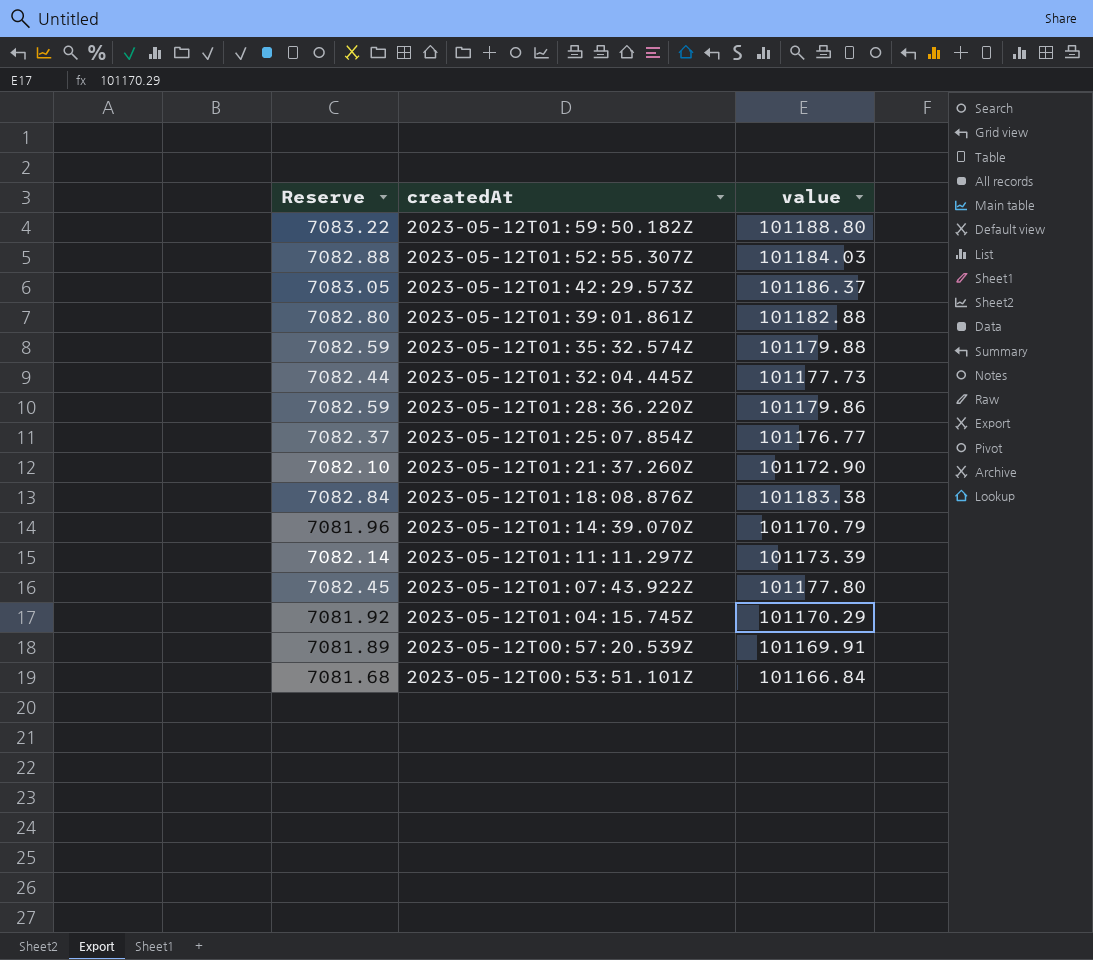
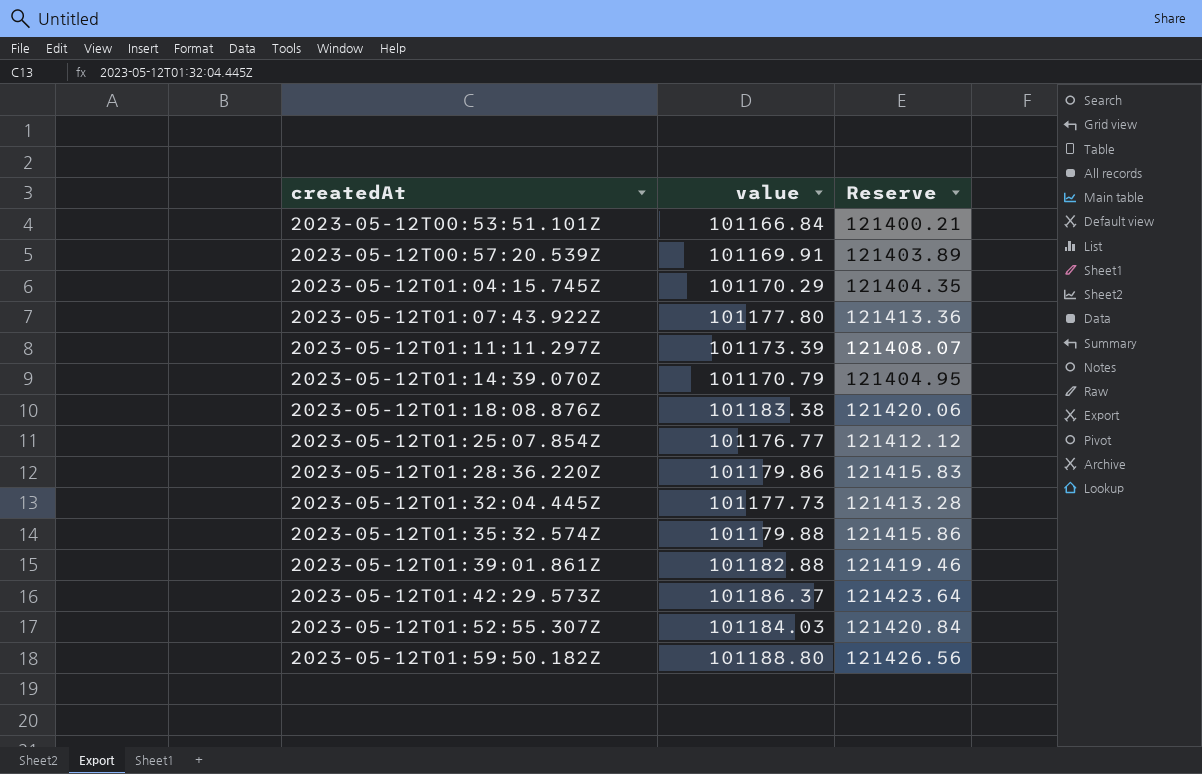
row order: createdAt descending -> createdAt ascending
column Reserve | formula: [value] * 0.07 -> [value] * 1.2
column Reserve | position: 1 -> 3
row 2023-05-12T01:21:37.260Z: 7082.10 | 101172.90 -> none

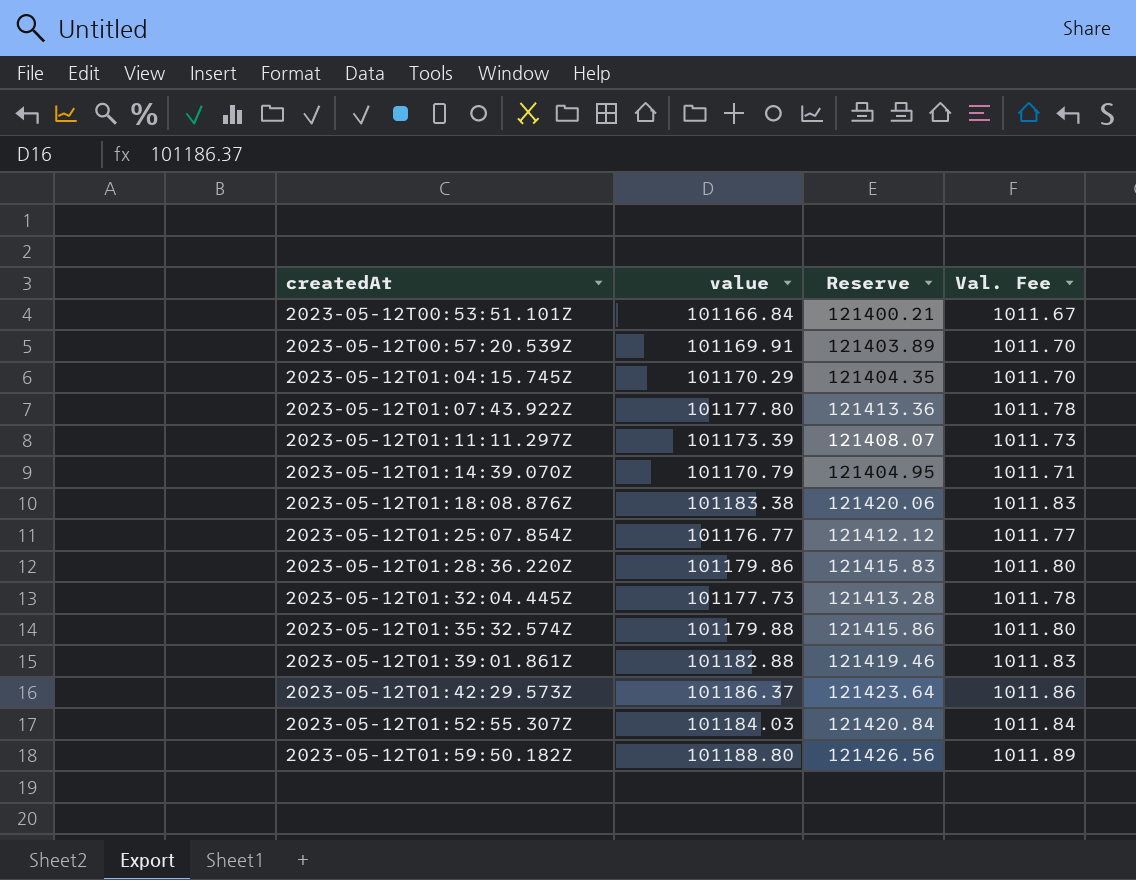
column Val. Fee | formula: none -> [value] * 0.01

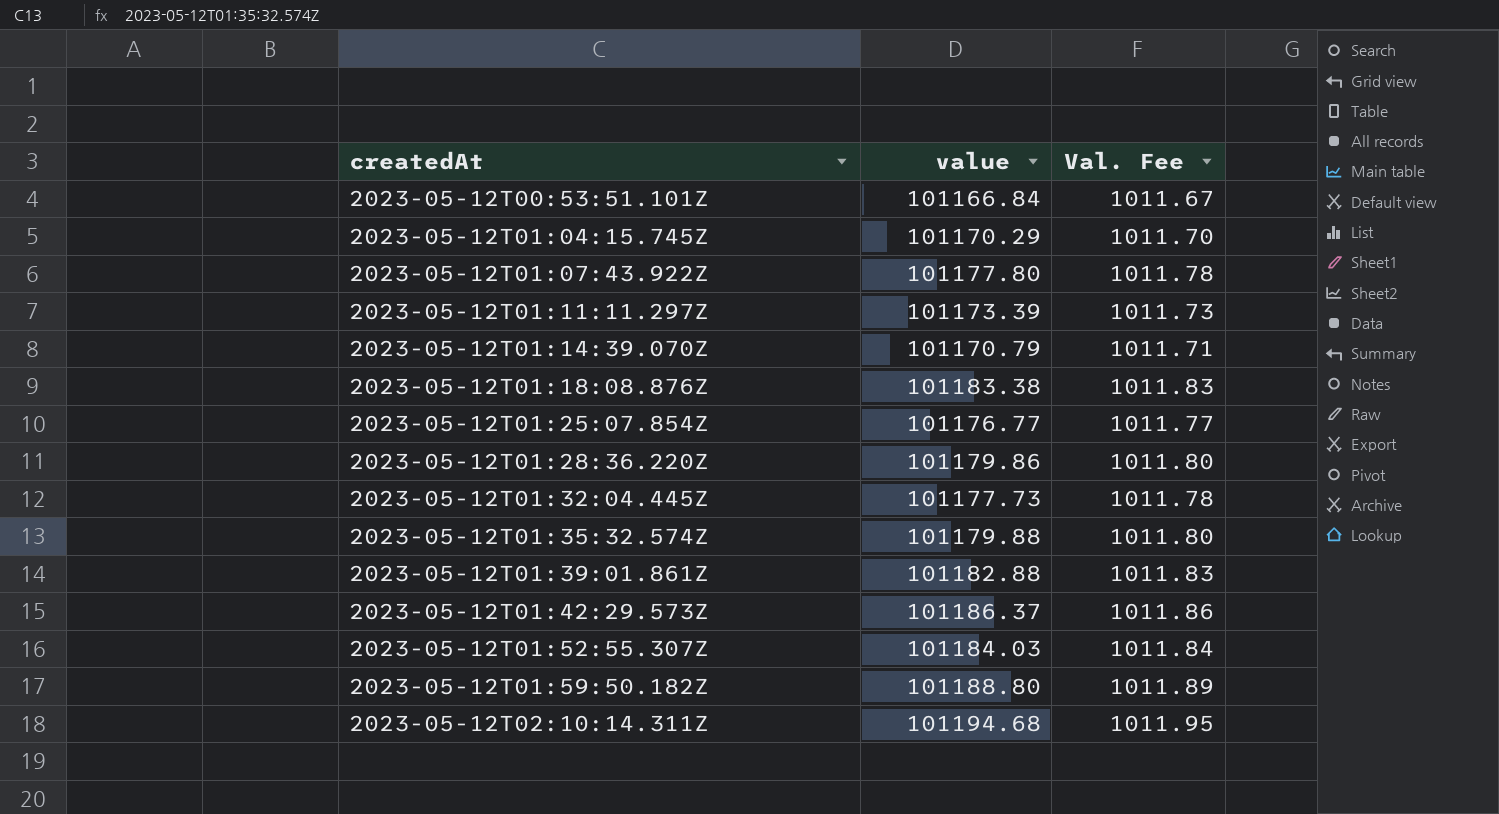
column Reserve | formula: [value] * 1.2 -> none
row 2023-05-12T00:57:20.539Z: 101169.91 | 121403.89 | 1011.70 -> none
row 2023-05-12T02:10:14.311Z: none -> 101194.68 | 1011.95

